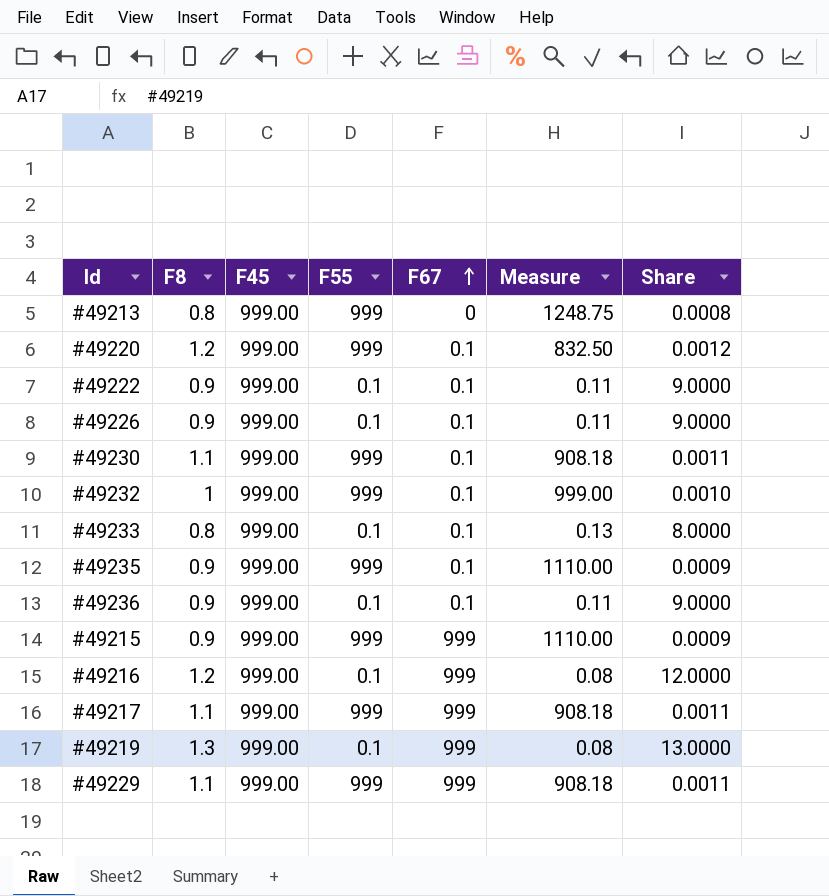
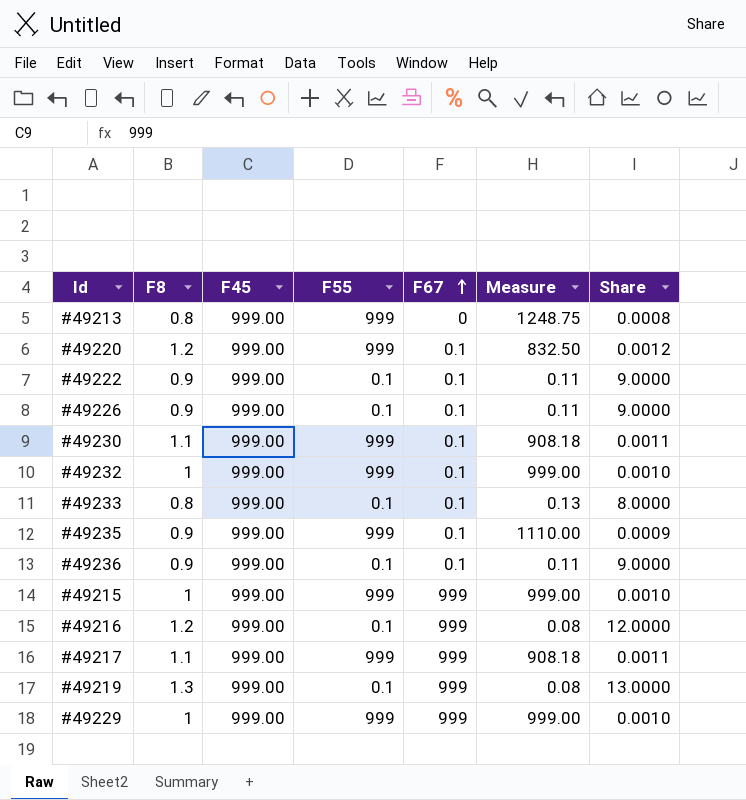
#49215 | F8: 0.9 -> 1
#49215 | Measure: 1110.00 -> 999.00
#49215 | Share: 0.0009 -> 0.0010
#49229 | F8: 1.1 -> 1
#49229 | Measure: 908.18 -> 999.00
#49229 | Share: 0.0011 -> 0.0010

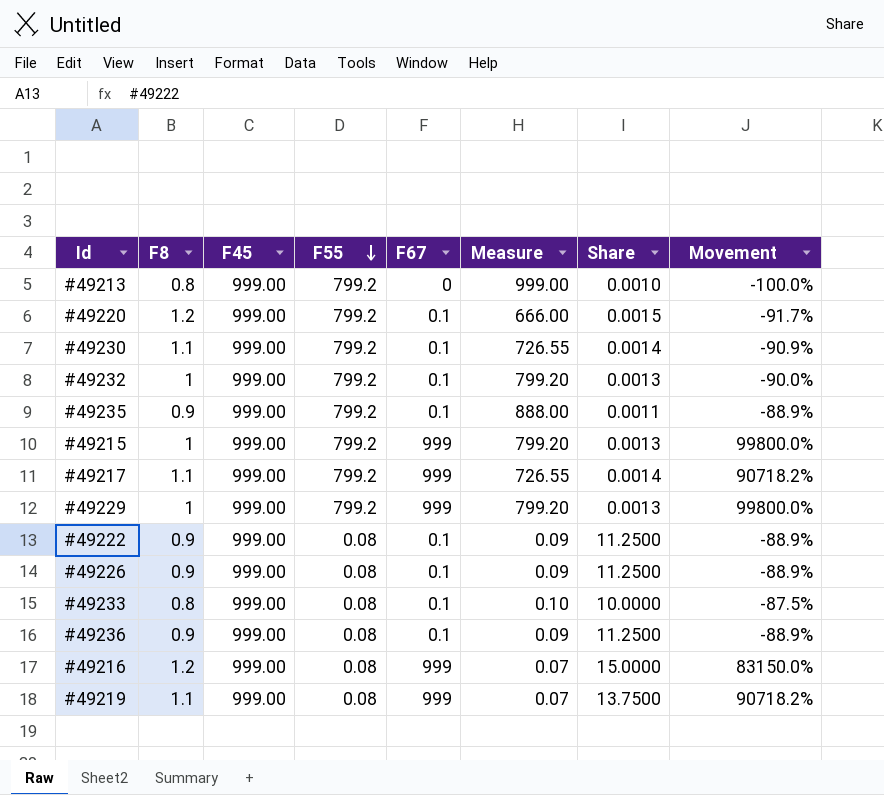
row order: F67 ascending -> F55 descending
column Movement | formula: none -> ([F67] - [F8]) / [F8]
#49213 | F55: 999 -> 799.2
#49213 | Measure: 1248.75 -> 999.00
#49213 | Share: 0.0008 -> 0.0010
#49220 | F55: 999 -> 799.2
#49220 | Measure: 832.50 -> 666.00
#49220 | Share: 0.0012 -> 0.0015
#49230 | F55: 999 -> 799.2
#49230 | Measure: 908.18 -> 726.55
#49230 | Share: 0.0011 -> 0.0014
#49232 | F55: 999 -> 799.2
#49232 | Measure: 999.00 -> 799.20
#49232 | Share: 0.0010 -> 0.0013
#49235 | F55: 999 -> 799.2
#49235 | Measure: 1110.00 -> 888.00
#49235 | Share: 0.0009 -> 0.0011
#49215 | F55: 999 -> 799.2
#49215 | Measure: 999.00 -> 799.20
#49215 | Share: 0.0010 -> 0.0013
#49217 | F55: 999 -> 799.2
#49217 | Measure: 908.18 -> 726.55
#49217 | Share: 0.0011 -> 0.0014
#49229 | F55: 999 -> 799.2
#49229 | Measure: 999.00 -> 799.20
#49229 | Share: 0.0010 -> 0.0013
#49222 | F55: 0.1 -> 0.08
#49222 | Measure: 0.11 -> 0.09
#49222 | Share: 9.0000 -> 11.2500
#49226 | F55: 0.1 -> 0.08
#49226 | Measure: 0.11 -> 0.09
#49226 | Share: 9.0000 -> 11.2500
#49233 | F55: 0.1 -> 0.08
#49233 | Measure: 0.13 -> 0.10
#49233 | Share: 8.0000 -> 10.0000
#49236 | F55: 0.1 -> 0.08
#49236 | Measure: 0.11 -> 0.09
#49236 | Share: 9.0000 -> 11.2500
#49216 | F55: 0.1 -> 0.08
#49216 | Measure: 0.08 -> 0.07
#49216 | Share: 12.0000 -> 15.0000
#49219 | F8: 1.3 -> 1.1
#49219 | F55: 0.1 -> 0.08
#49219 | Measure: 0.08 -> 0.07
#49219 | Share: 13.0000 -> 13.7500

